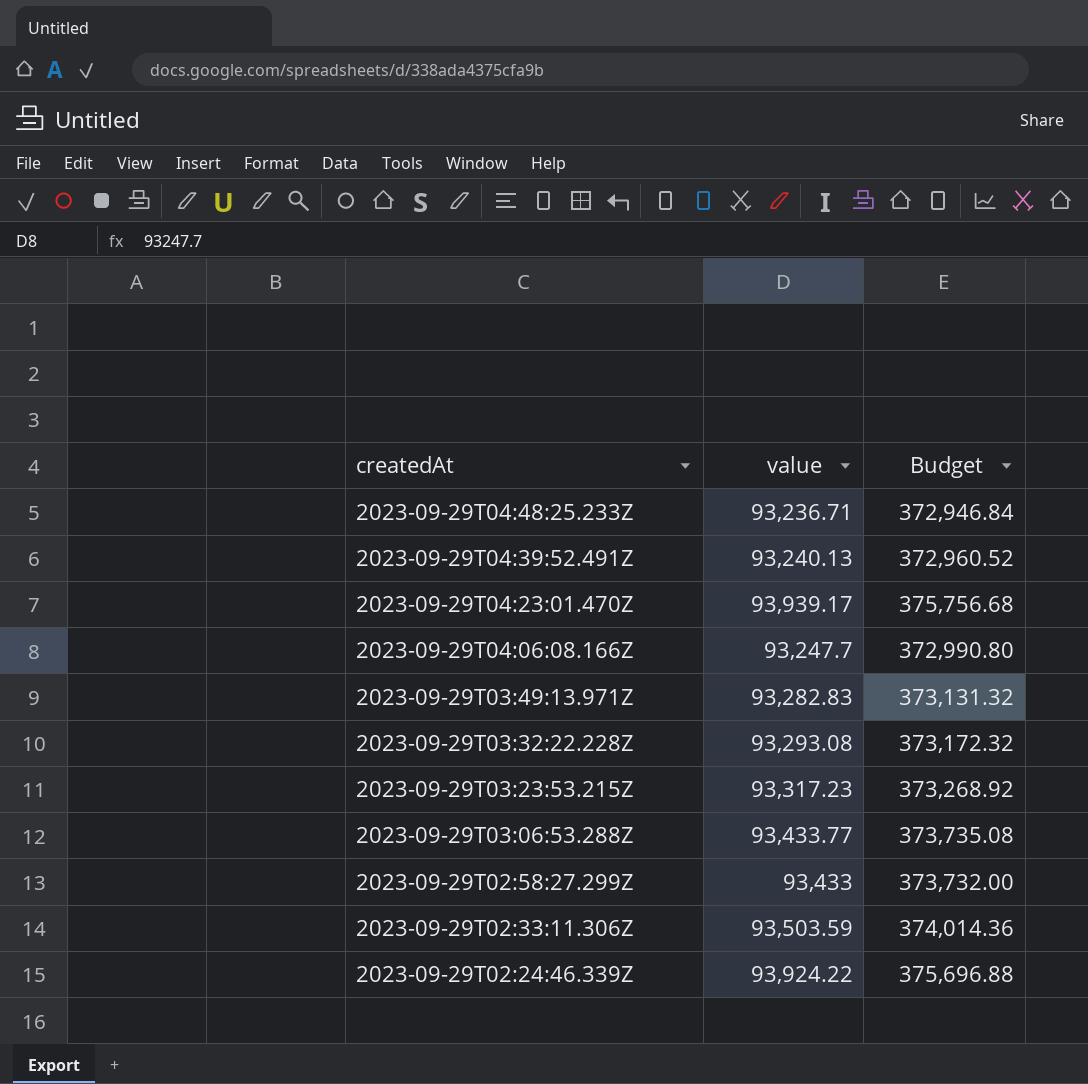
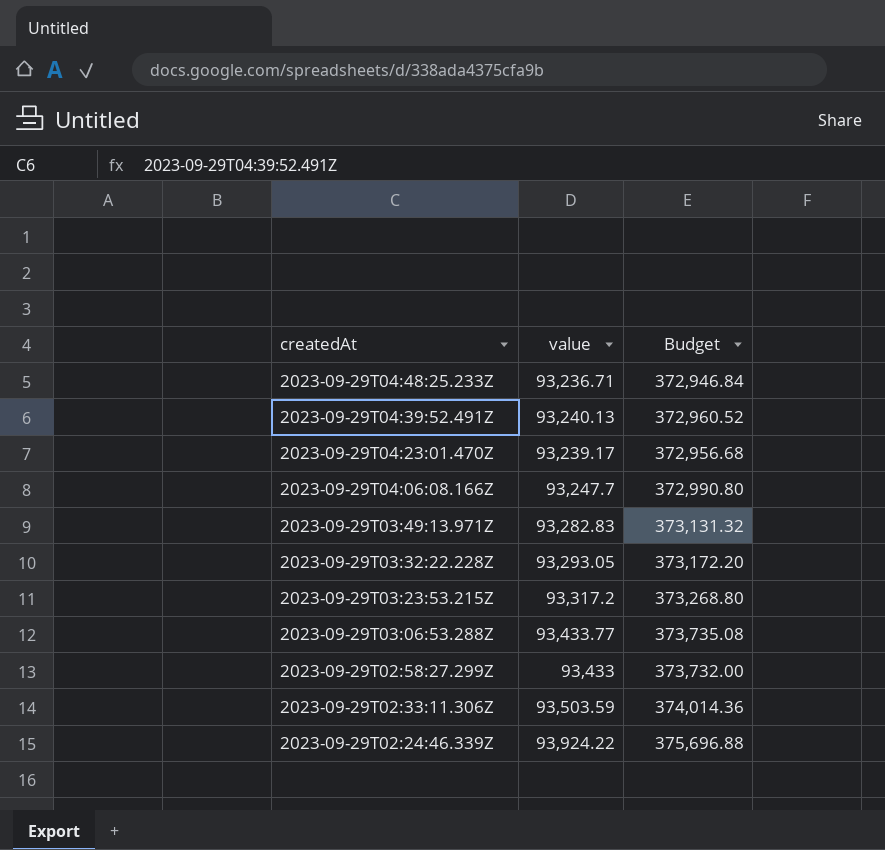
2023-09-29T04:23:01.470Z | value: 93,939.17 -> 93,239.17
2023-09-29T04:23:01.470Z | Budget: 375,756.68 -> 372,956.68
2023-09-29T03:32:22.228Z | value: 93,293.08 -> 93,293.05
2023-09-29T03:32:22.228Z | Budget: 373,172.32 -> 373,172.20
2023-09-29T03:23:53.215Z | value: 93,317.23 -> 93,317.2
2023-09-29T03:23:53.215Z | Budget: 373,268.92 -> 373,268.80

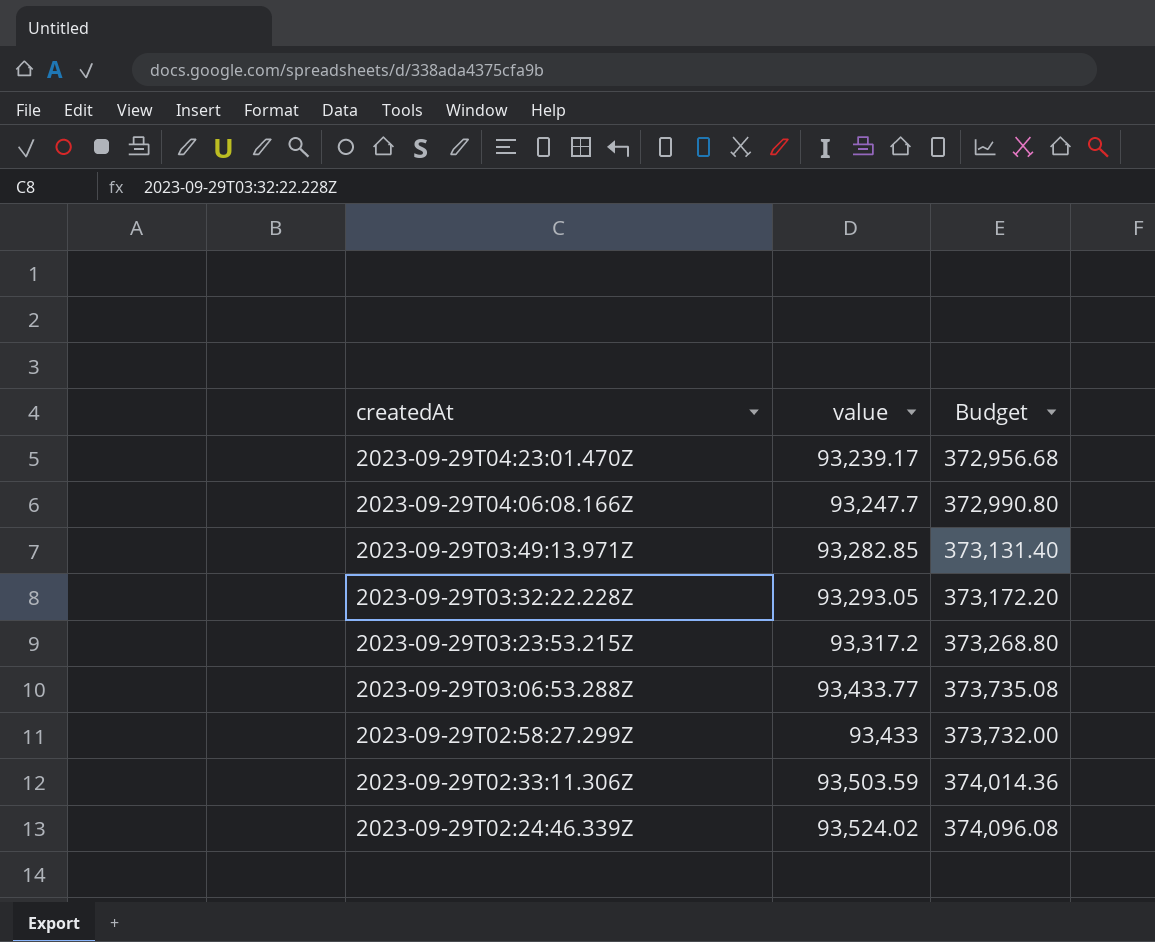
row 2023-09-29T04:48:25.233Z: 93,236.71 | 372,946.84 -> none
row 2023-09-29T04:39:52.491Z: 93,240.13 | 372,960.52 -> none
2023-09-29T03:49:13.971Z | value: 93,282.83 -> 93,282.85
2023-09-29T03:49:13.971Z | Budget: 373,131.32 -> 373,131.40
2023-09-29T02:24:46.339Z | value: 93,924.22 -> 93,524.02
2023-09-29T02:24:46.339Z | Budget: 375,696.88 -> 374,096.08

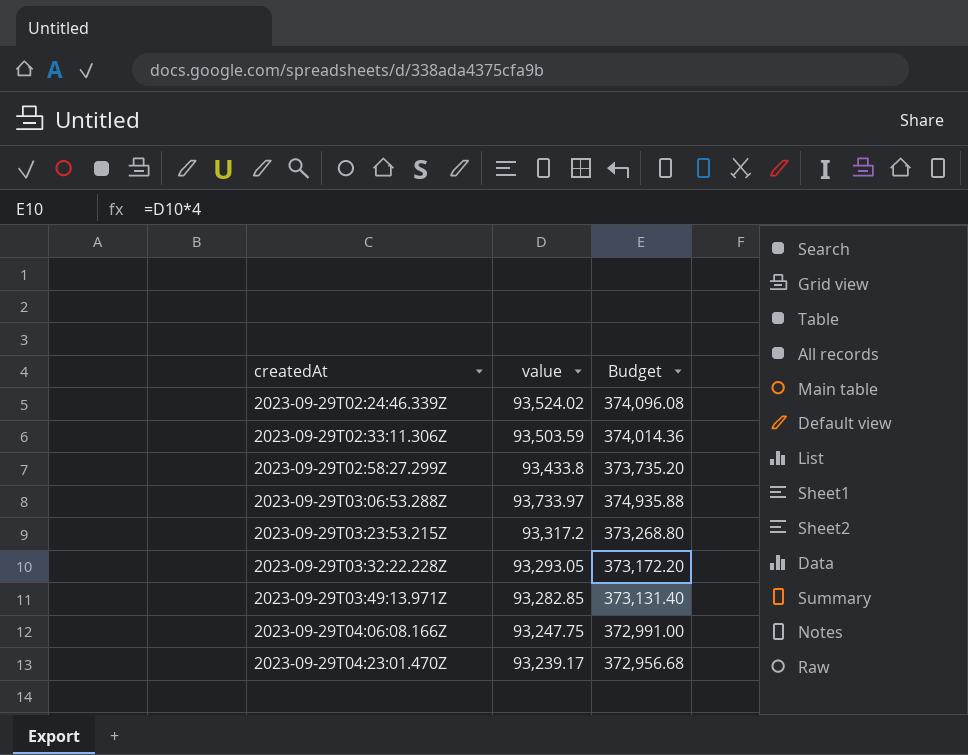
row order: createdAt descending -> createdAt ascending
2023-09-29T02:58:27.299Z | value: 93,433 -> 93,433.8
2023-09-29T02:58:27.299Z | Budget: 373,732.00 -> 373,735.20
2023-09-29T03:06:53.288Z | value: 93,433.77 -> 93,733.97
2023-09-29T03:06:53.288Z | Budget: 373,735.08 -> 374,935.88
2023-09-29T04:06:08.166Z | value: 93,247.7 -> 93,247.75
2023-09-29T04:06:08.166Z | Budget: 372,990.80 -> 372,991.00

